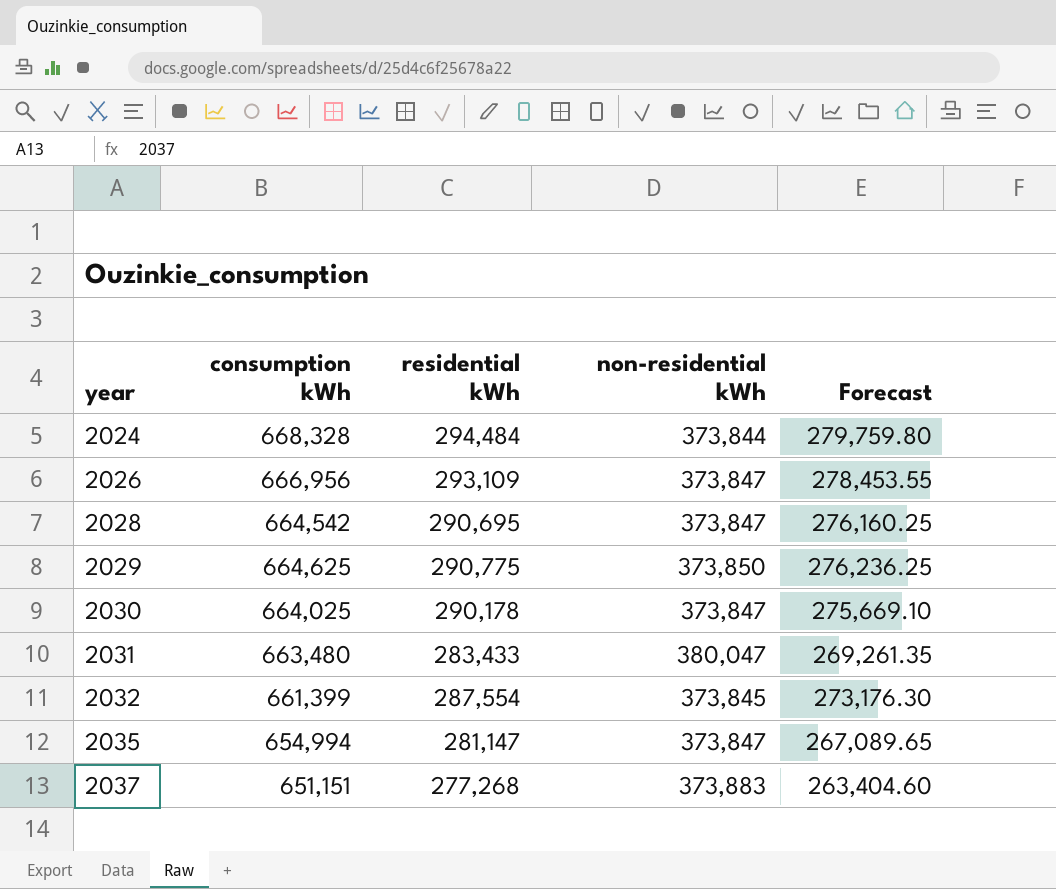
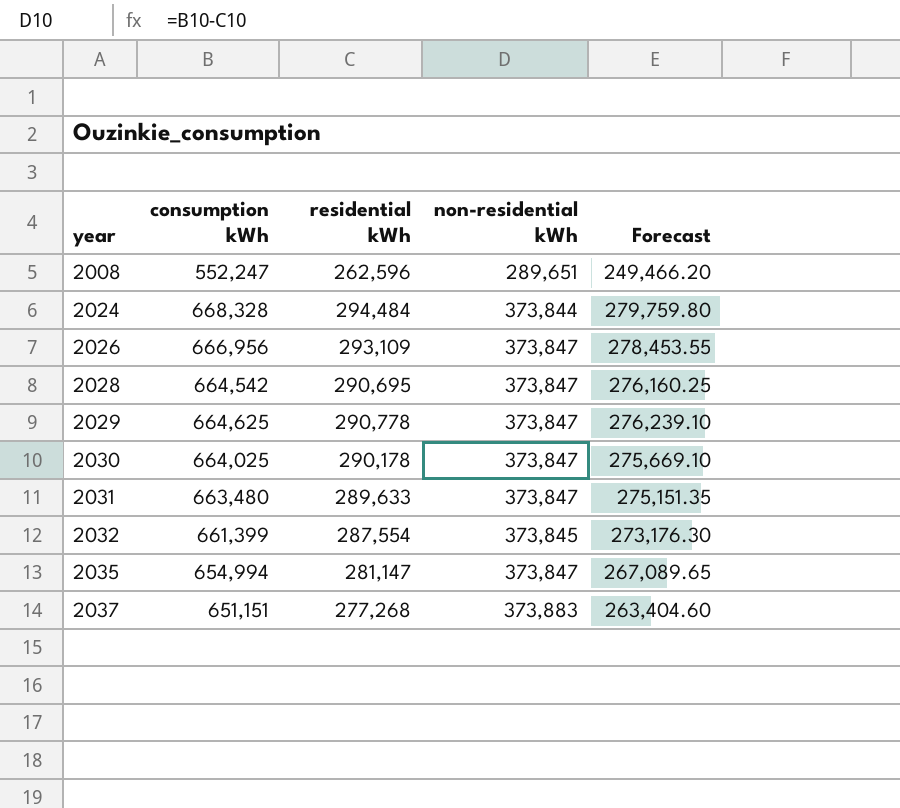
row 2008: none -> 552,247 | 262,596 | 289,651 | 249,466.20
2029 | residential kWh: 290,775 -> 290,778
2029 | non-residential kWh: 373,850 -> 373,847
2029 | Forecast: 276,236.25 -> 276,239.10
2031 | residential kWh: 283,433 -> 289,633
2031 | non-residential kWh: 380,047 -> 373,847
2031 | Forecast: 269,261.35 -> 275,151.35

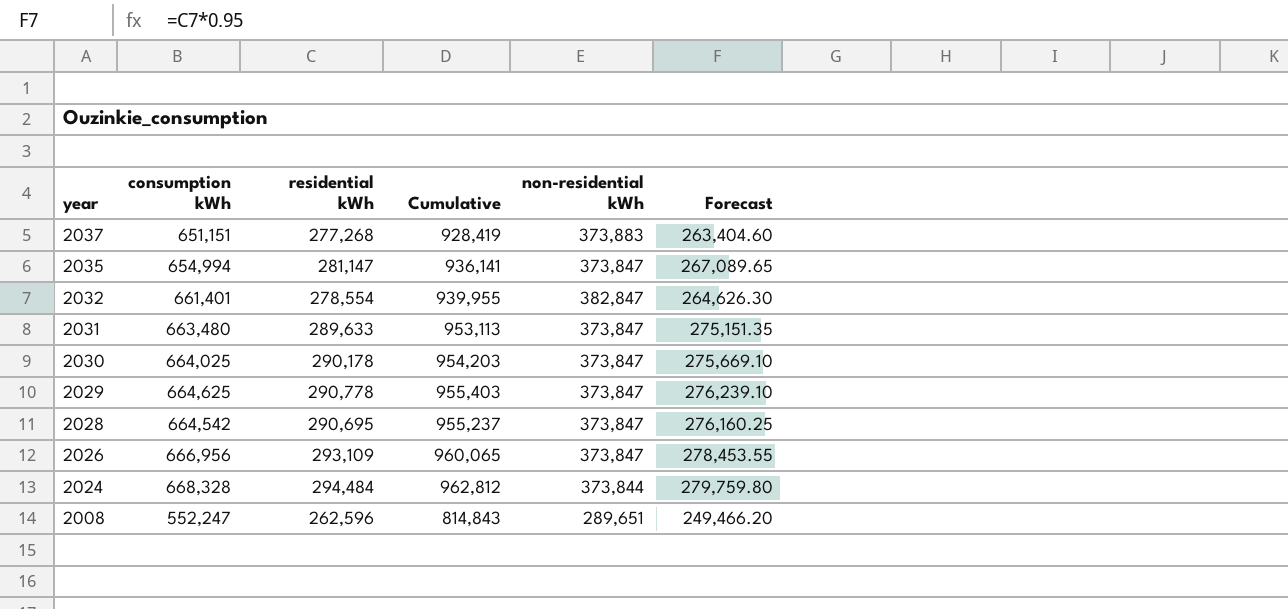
row order: year ascending -> year descending
column Cumulative | formula: none -> [consumption kWh] + [residential kWh]
2032 | consumption kWh: 661,399 -> 661,401
2032 | residential kWh: 287,554 -> 278,554
2032 | non-residential kWh: 373,845 -> 382,847
2032 | Forecast: 273,176.30 -> 264,626.30

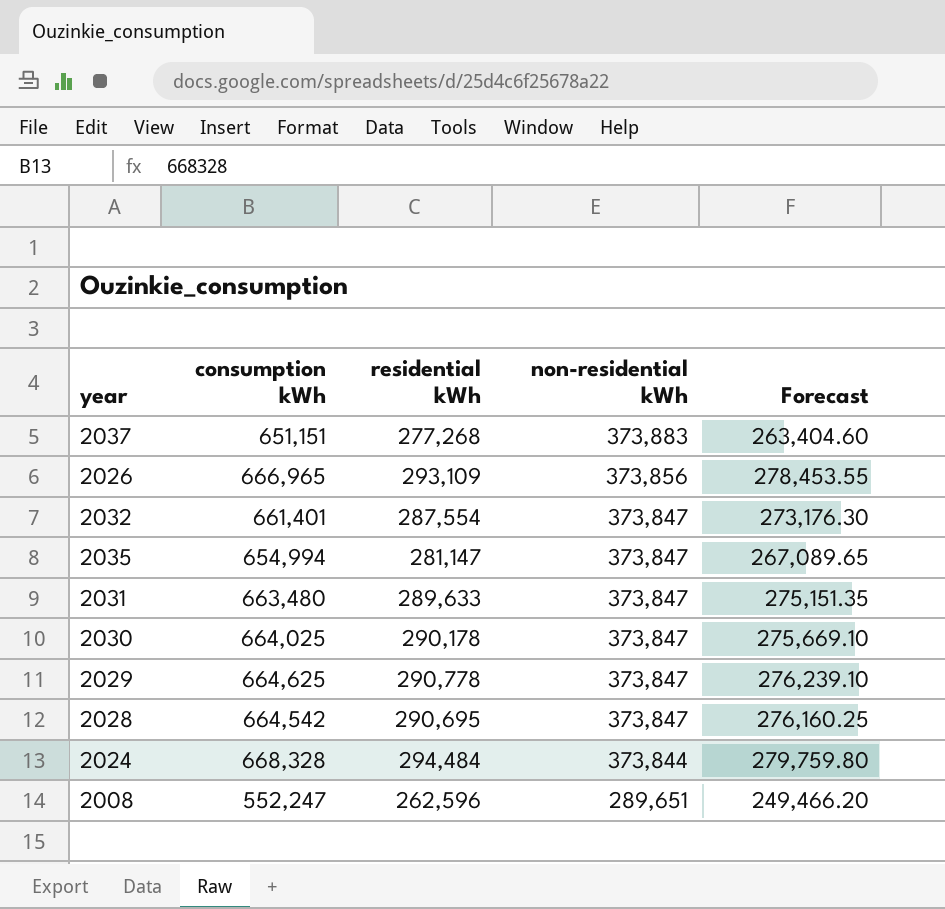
row order: year descending -> non-residential kWh descending
column Cumulative | formula: [consumption kWh] + [residential kWh] -> none
2026 | consumption kWh: 666,956 -> 666,965
2026 | non-residential kWh: 373,847 -> 373,856
2032 | residential kWh: 278,554 -> 287,554
2032 | non-residential kWh: 382,847 -> 373,847
2032 | Forecast: 264,626.30 -> 273,176.30

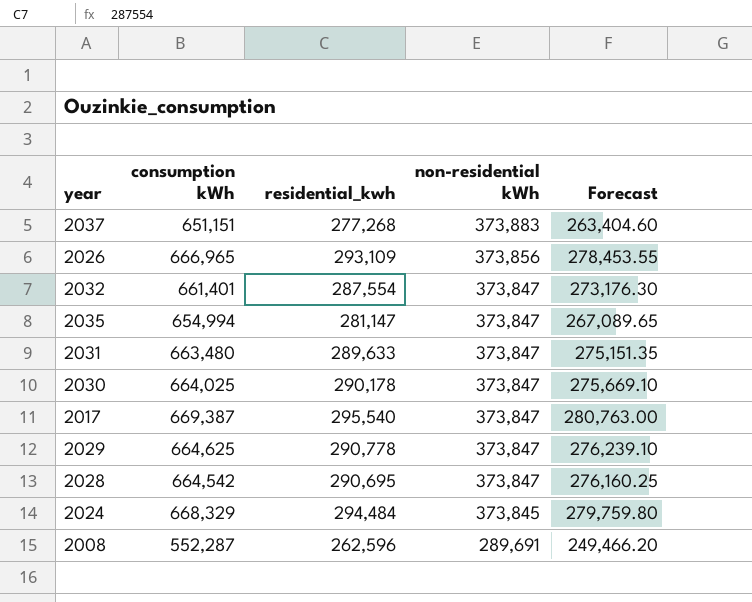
column name: residential kWh -> residential_kwh
row 2017: none -> 669,387 | 295,540 | 373,847 | 280,763.00
2024 | consumption kWh: 668,328 -> 668,329
2024 | non-residential kWh: 373,844 -> 373,845
2008 | consumption kWh: 552,247 -> 552,287
2008 | non-residential kWh: 289,651 -> 289,691

